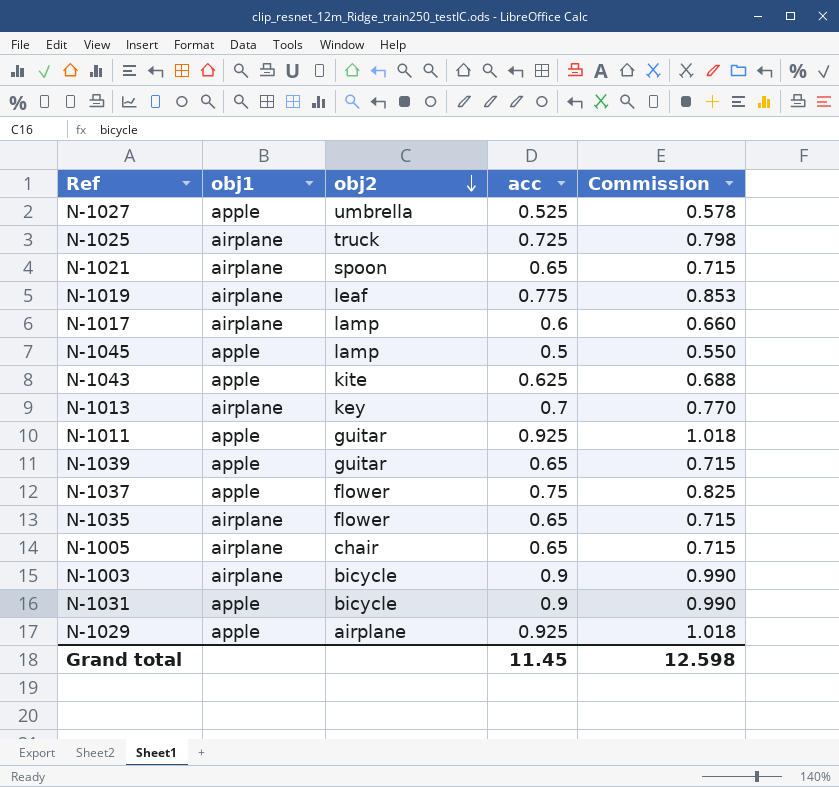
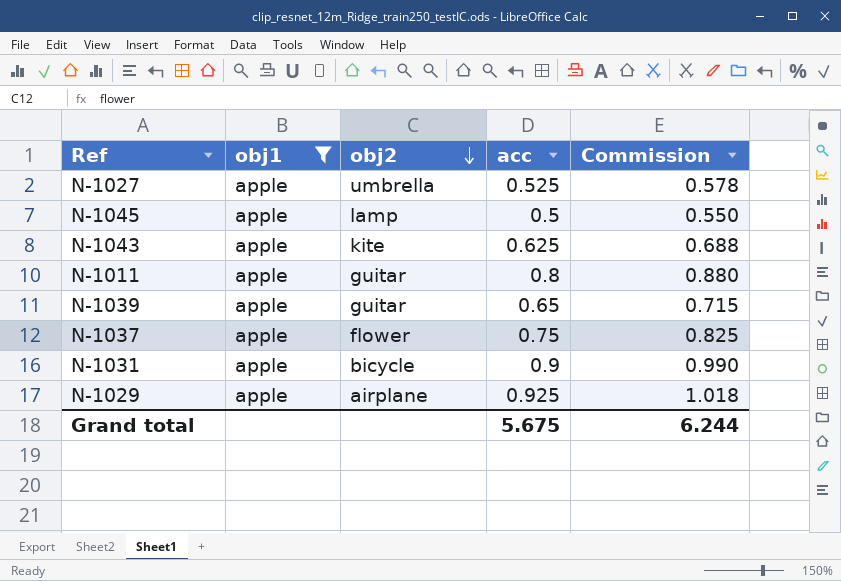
filter: none -> obj1 = apple
N-1011 | acc: 0.925 -> 0.8
N-1011 | Commission: 1.018 -> 0.880
Grand total | acc: 11.45 -> 5.675
Grand total | Commission: 12.598 -> 6.244

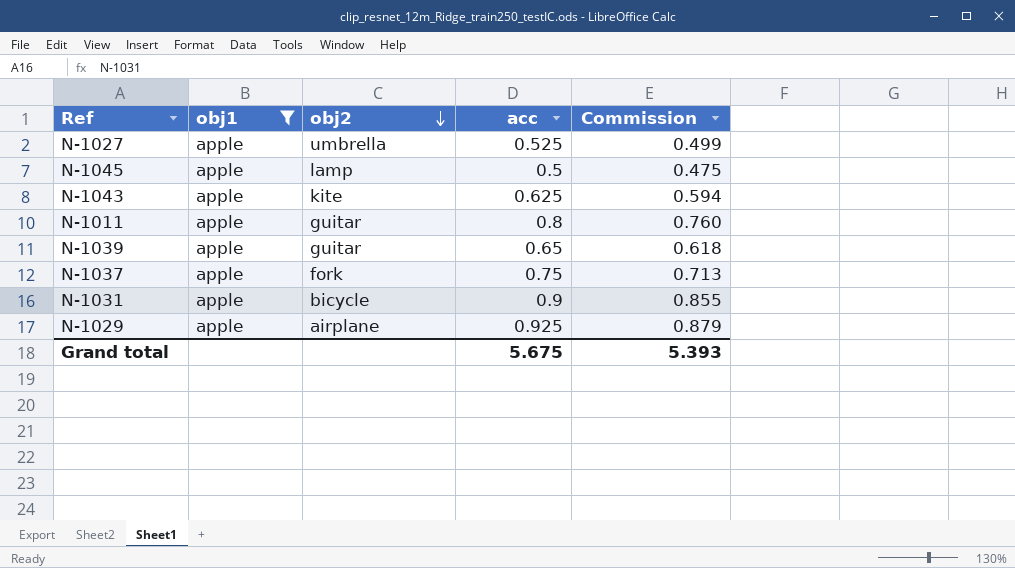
column Commission | formula: [acc] * 1.1 -> [acc] * 0.95
N-1037 | obj2: flower -> fork
Grand total | Commission: 6.244 -> 5.393

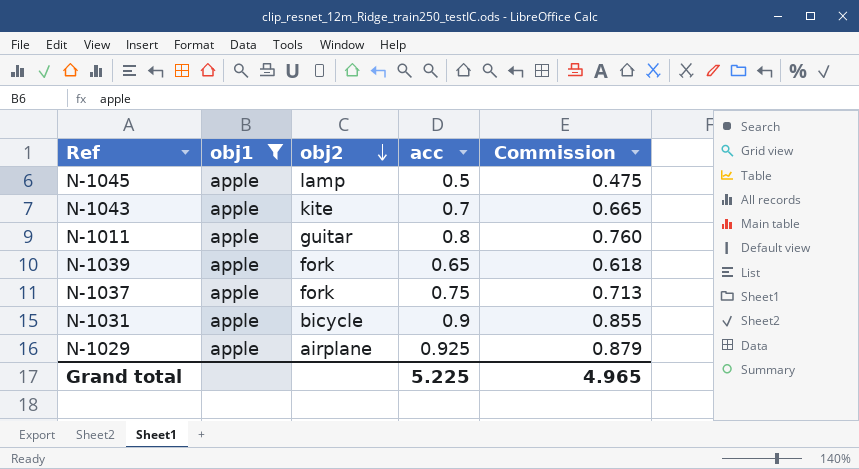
row N-1027: apple | umbrella | 0.525 | 0.499 -> none
N-1043 | acc: 0.625 -> 0.7
N-1043 | Commission: 0.594 -> 0.665
N-1039 | obj2: guitar -> fork
Grand total | acc: 5.675 -> 5.225
Grand total | Commission: 5.393 -> 4.965

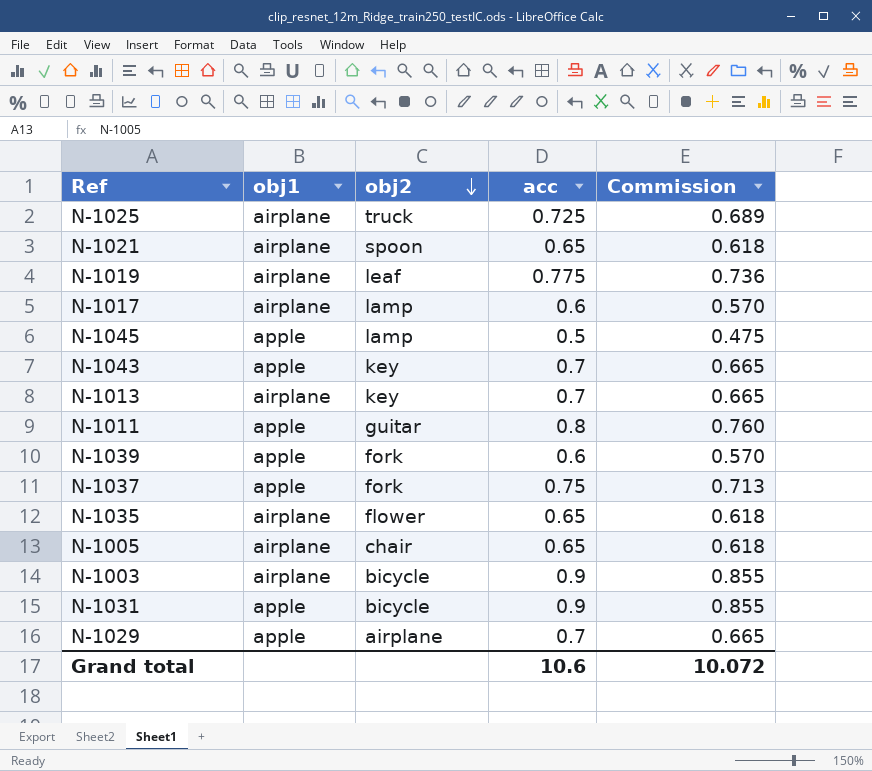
filter: obj1 = apple -> none
N-1043 | obj2: kite -> key
N-1039 | acc: 0.65 -> 0.6
N-1039 | Commission: 0.618 -> 0.570
N-1029 | acc: 0.925 -> 0.7
N-1029 | Commission: 0.879 -> 0.665
Grand total | acc: 5.225 -> 10.6
Grand total | Commission: 4.965 -> 10.072

